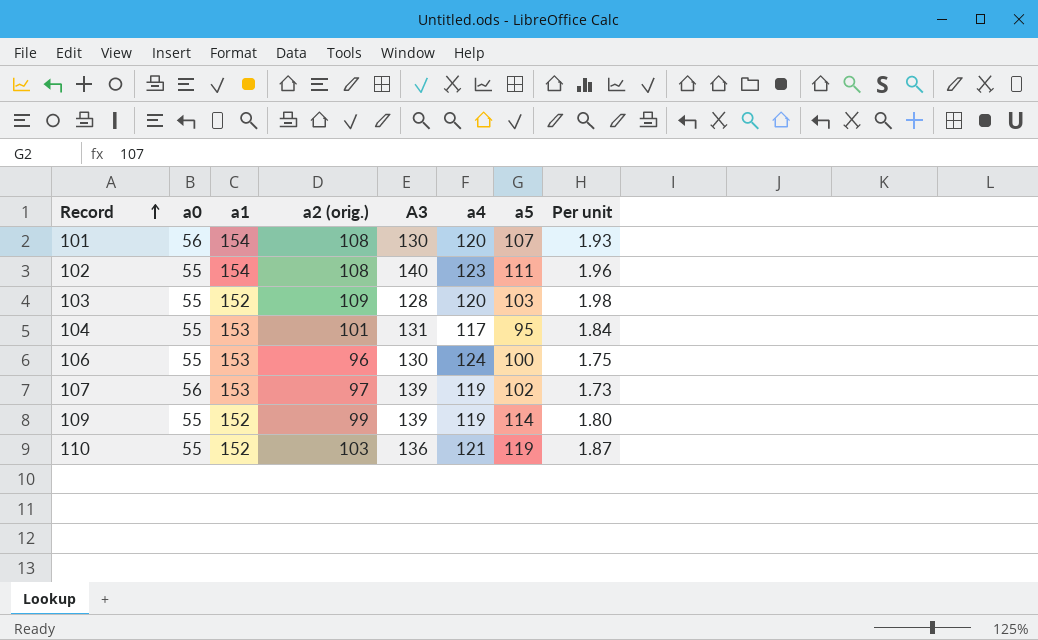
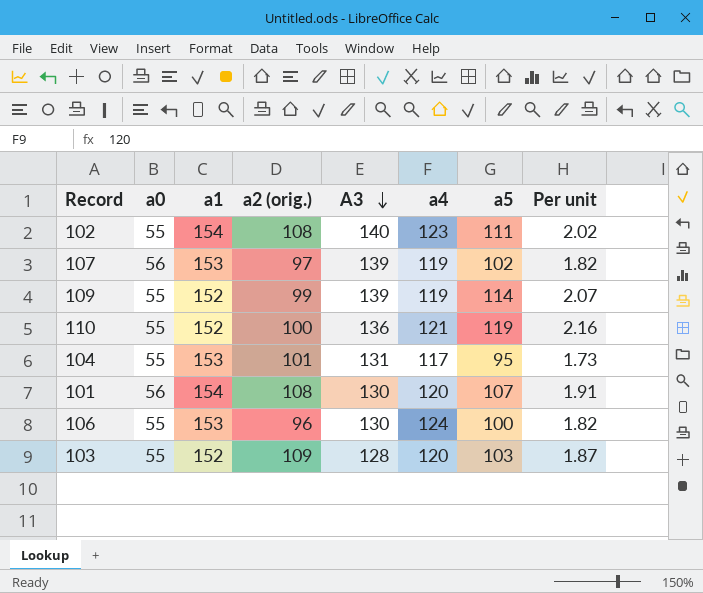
row order: Record ascending -> A3 descending
column Per unit | formula: [a2 (orig.)] / [a0] -> [a5] / [a0]
110 | a2 (orig.): 103 -> 100

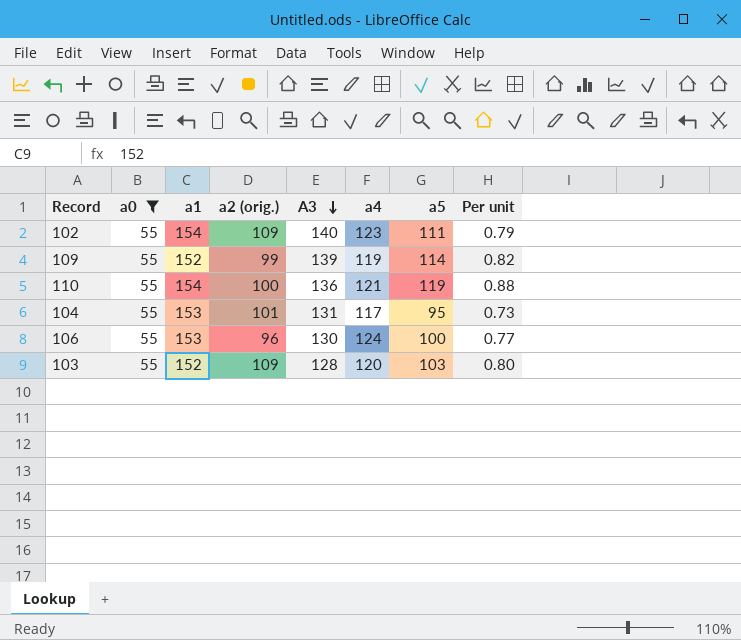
filter: none -> a0 = 55
column Per unit | formula: [a5] / [a0] -> [a5] / [A3]
102 | a2 (orig.): 108 -> 109
110 | a1: 152 -> 154

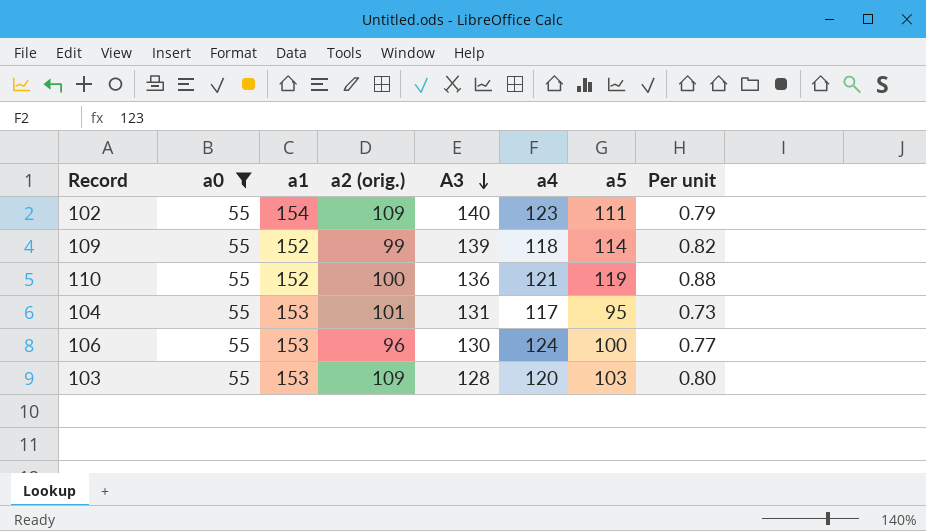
109 | a4: 119 -> 118
110 | a1: 154 -> 152
103 | a1: 152 -> 153

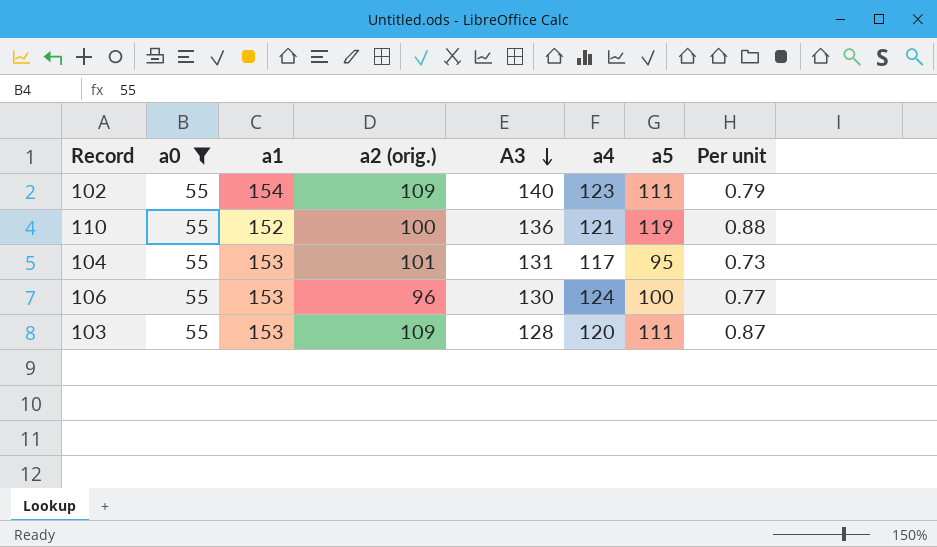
row 109: 55 | 152 | 99 | 139 | 118 | 114 | 0.82 -> none
103 | a5: 103 -> 111
103 | Per unit: 0.80 -> 0.87

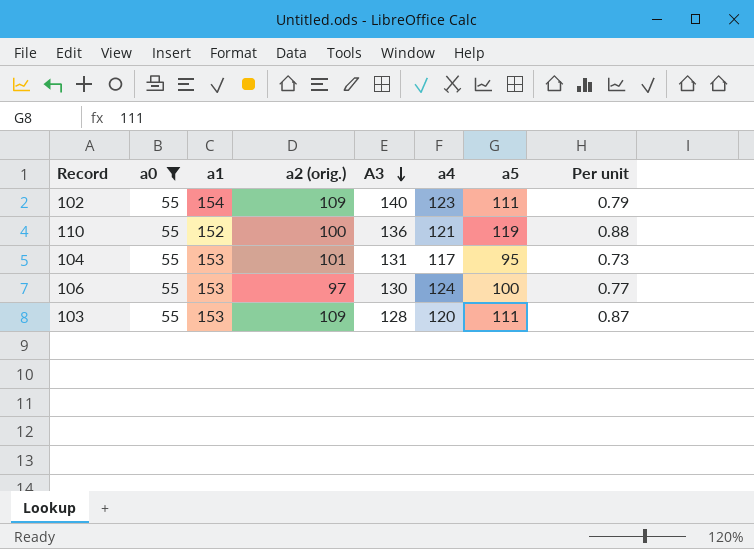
106 | a2 (orig.): 96 -> 97

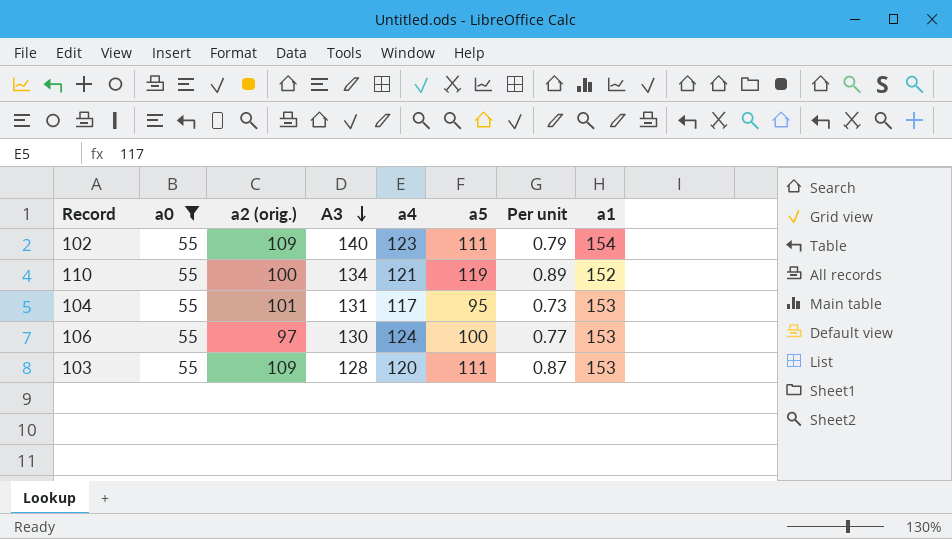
column a1 | position: 3 -> 8
110 | A3: 136 -> 134
110 | Per unit: 0.88 -> 0.89

